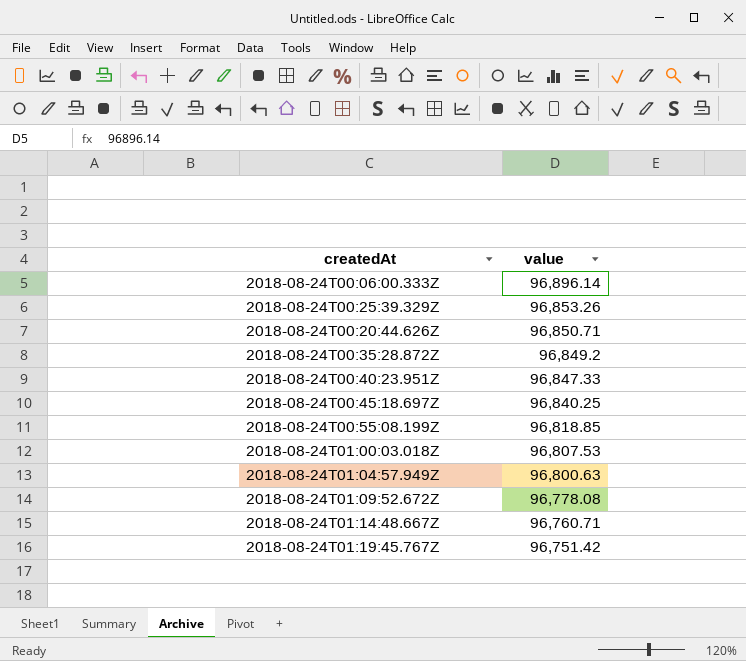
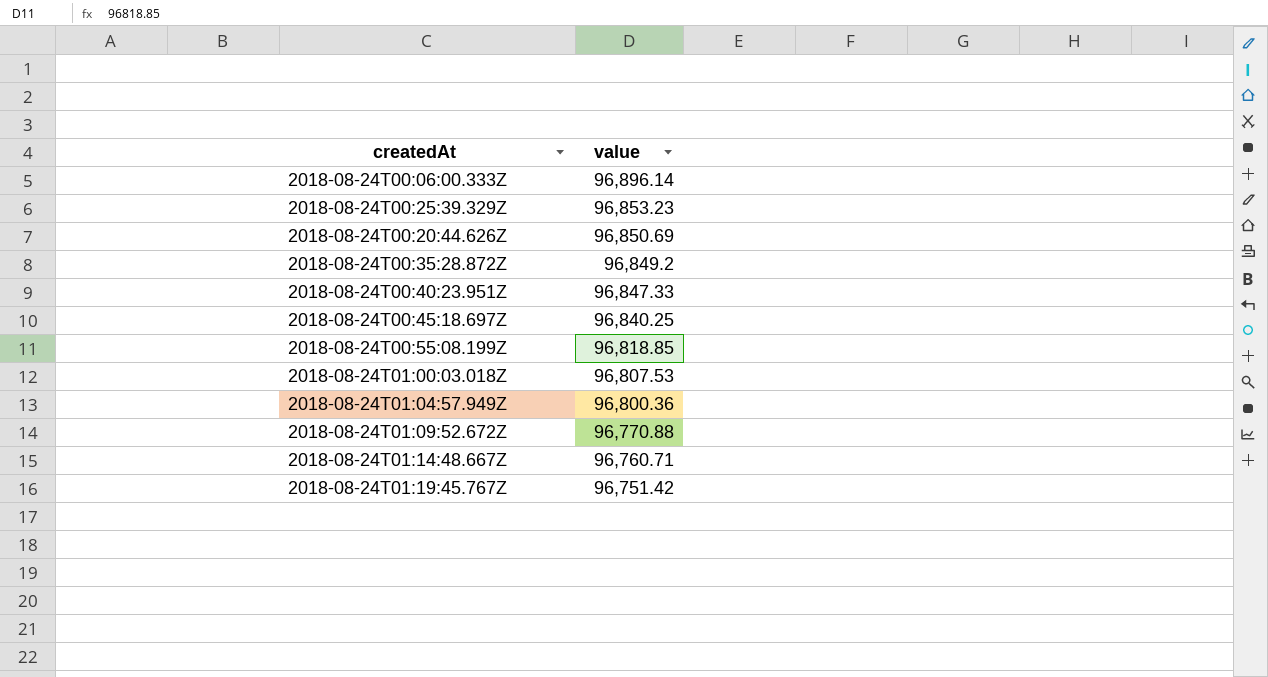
2018-08-24T00:25:39.329Z | value: 96,853.26 -> 96,853.23
2018-08-24T00:20:44.626Z | value: 96,850.71 -> 96,850.69
2018-08-24T01:04:57.949Z | value: 96,800.63 -> 96,800.36
2018-08-24T01:09:52.672Z | value: 96,778.08 -> 96,770.88

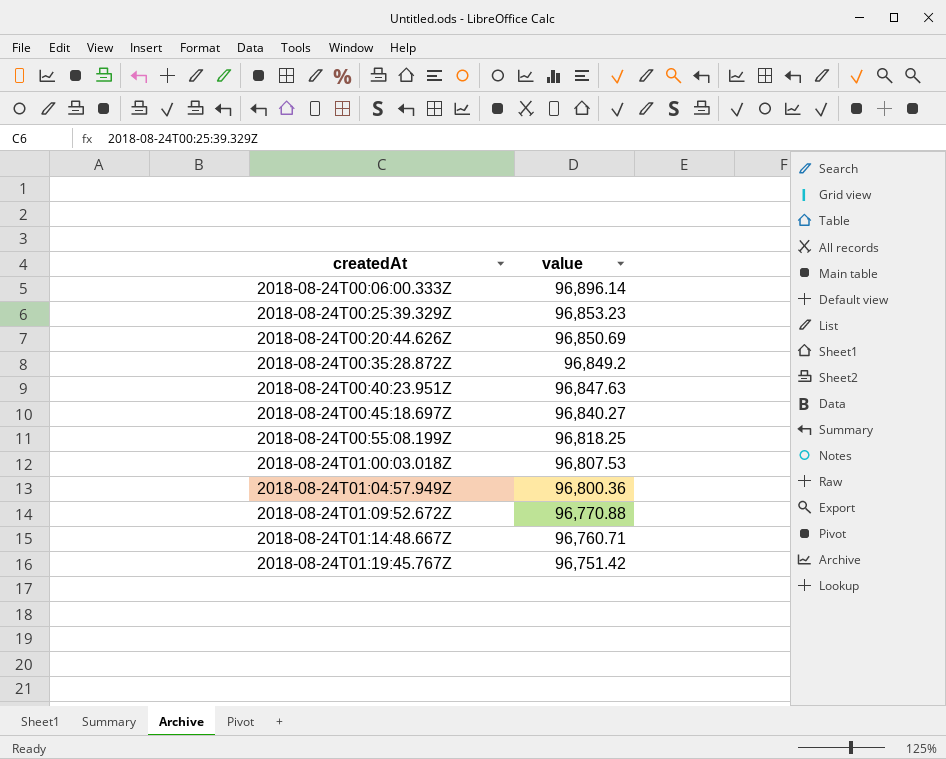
2018-08-24T00:40:23.951Z | value: 96,847.33 -> 96,847.63
2018-08-24T00:45:18.697Z | value: 96,840.25 -> 96,840.27
2018-08-24T00:55:08.199Z | value: 96,818.85 -> 96,818.25

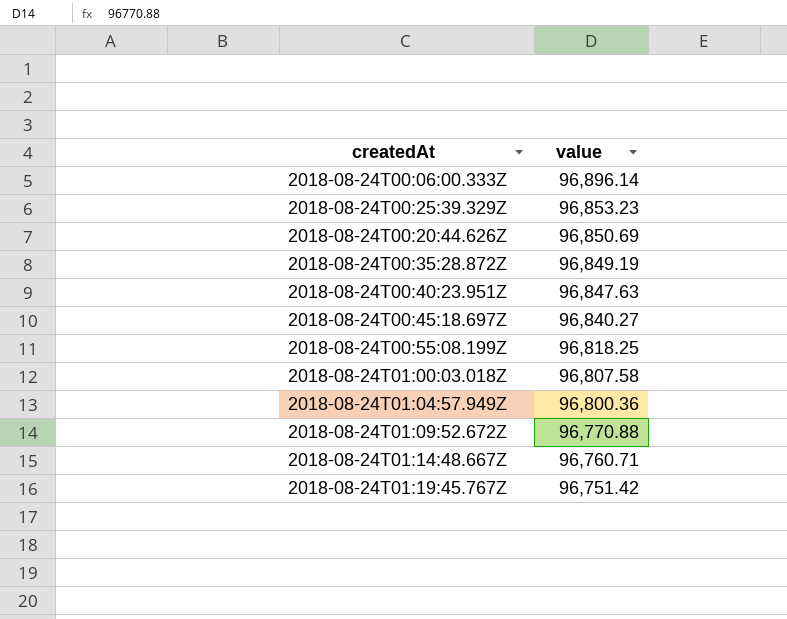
2018-08-24T00:35:28.872Z | value: 96,849.2 -> 96,849.19
2018-08-24T01:00:03.018Z | value: 96,807.53 -> 96,807.58

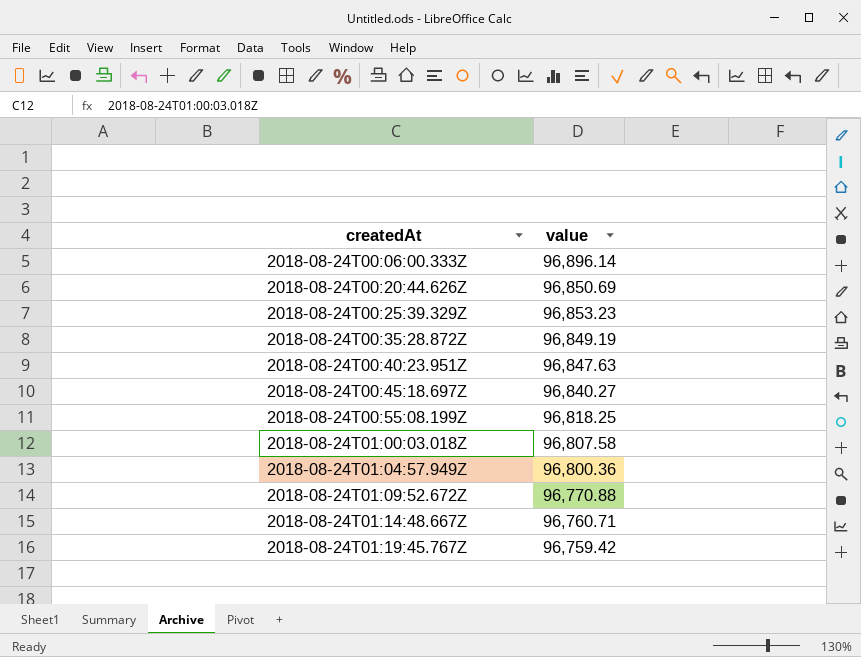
row order: value descending -> createdAt ascending
2018-08-24T01:19:45.767Z | value: 96,751.42 -> 96,759.42

